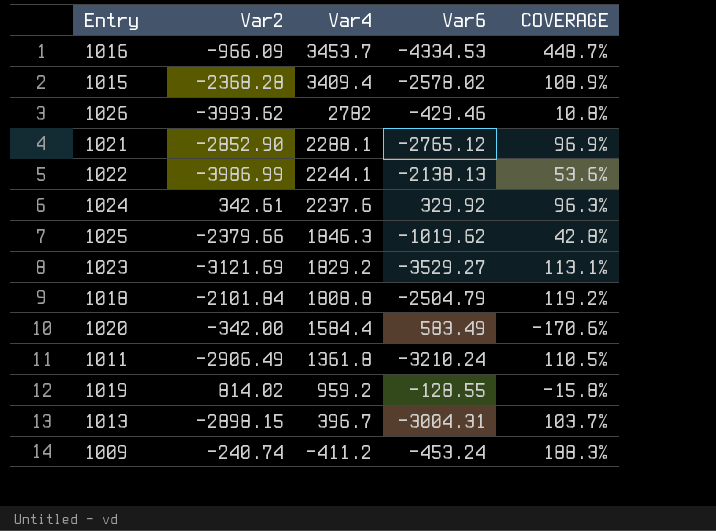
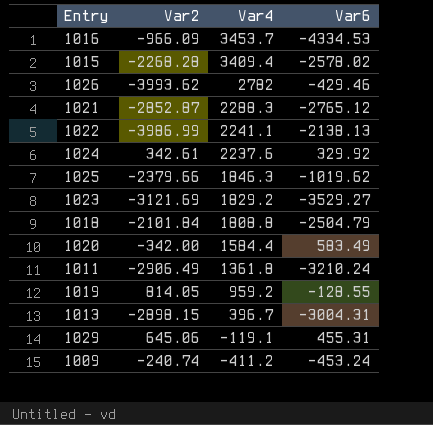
column COVERAGE | formula: [Var6] / [Var2] -> none
1015 | Var2: -2368.28 -> -2268.28
1021 | Var2: -2852.90 -> -2852.87
1021 | Var4: 2288.1 -> 2288.3
1022 | Var4: 2244.1 -> 2241.1
1019 | Var2: 814.02 -> 814.05
row 1029: none -> 645.06 | -119.1 | 455.31

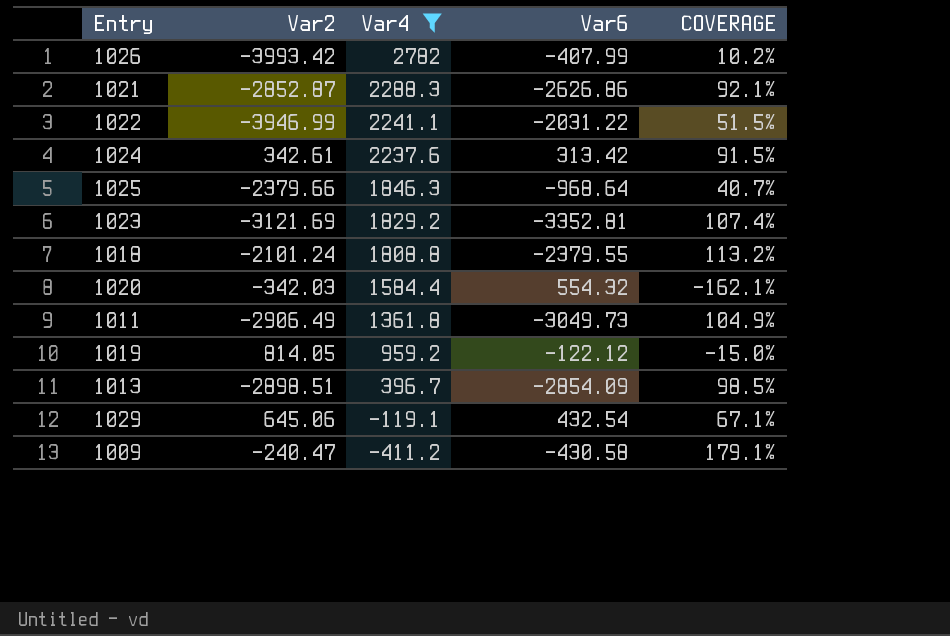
filter: none -> Var4 <= 2782
column COVERAGE | formula: none -> [Var6] / [Var2]
1026 | Var2: -3993.62 -> -3993.42
1026 | Var6: -429.46 -> -407.99
1021 | Var6: -2765.12 -> -2626.86
1022 | Var2: -3986.99 -> -3946.99
1022 | Var6: -2138.13 -> -2031.22
1024 | Var6: 329.92 -> 313.42
1025 | Var6: -1019.62 -> -968.64
1023 | Var6: -3529.27 -> -3352.81
1018 | Var2: -2101.84 -> -2101.24
1018 | Var6: -2504.79 -> -2379.55
1020 | Var2: -342.00 -> -342.03
1020 | Var6: 583.49 -> 554.32
1011 | Var6: -3210.24 -> -3049.73
1019 | Var6: -128.55 -> -122.12
1013 | Var2: -2898.15 -> -2898.51
1013 | Var6: -3004.31 -> -2854.09
1029 | Var6: 455.31 -> 432.54
1009 | Var2: -240.74 -> -240.47
1009 | Var6: -453.24 -> -430.58

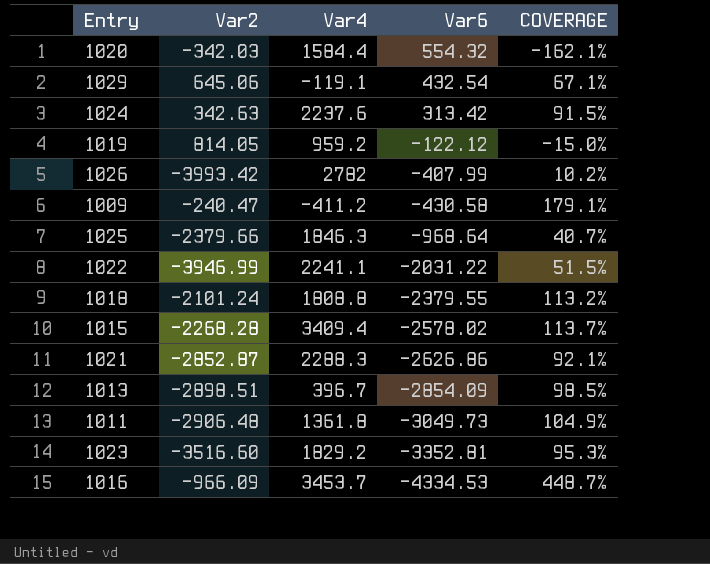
filter: Var4 <= 2782 -> none
row order: Var4 descending -> Var6 descending
1024 | Var2: 342.61 -> 342.63
1011 | Var2: -2906.49 -> -2906.48
1023 | Var2: -3121.69 -> -3516.60
1023 | COVERAGE: 107.4% -> 95.3%

